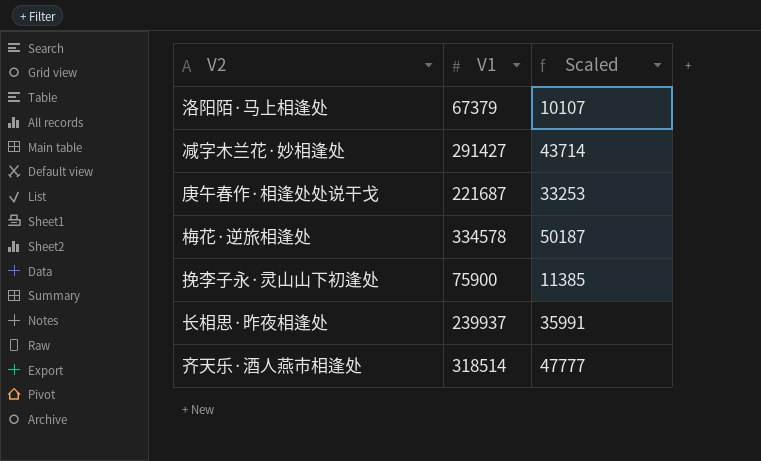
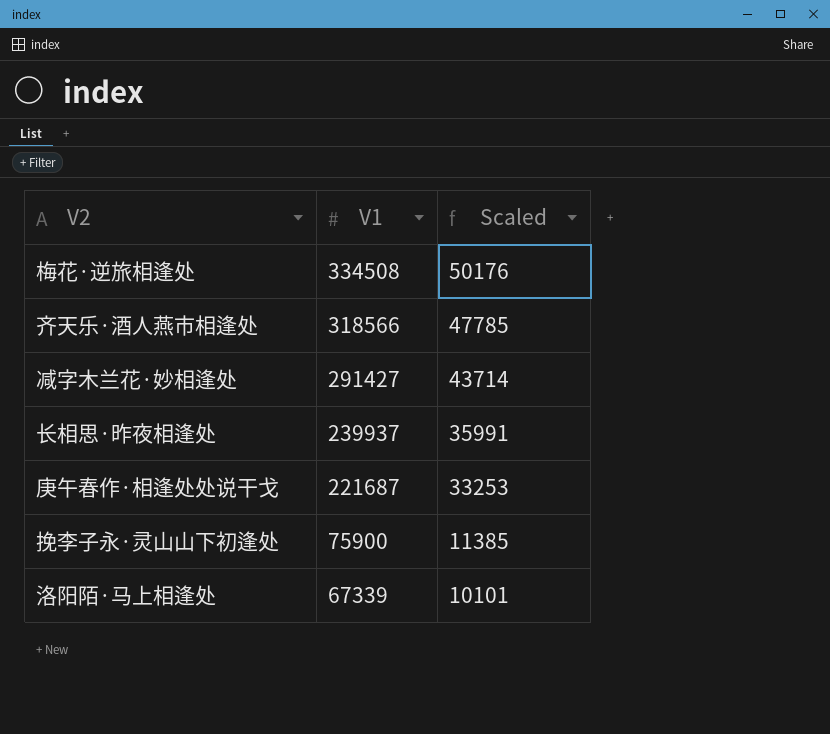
row order: none -> V1 descending
梅花·逆旅相逢处 | V1: 334578 -> 334508
梅花·逆旅相逢处 | Scaled: 50187 -> 50176
齐天乐·酒人燕市相逢处 | V1: 318514 -> 318566
齐天乐·酒人燕市相逢处 | Scaled: 47777 -> 47785
洛阳陌·马上相逢处 | V1: 67379 -> 67339
洛阳陌·马上相逢处 | Scaled: 10107 -> 10101

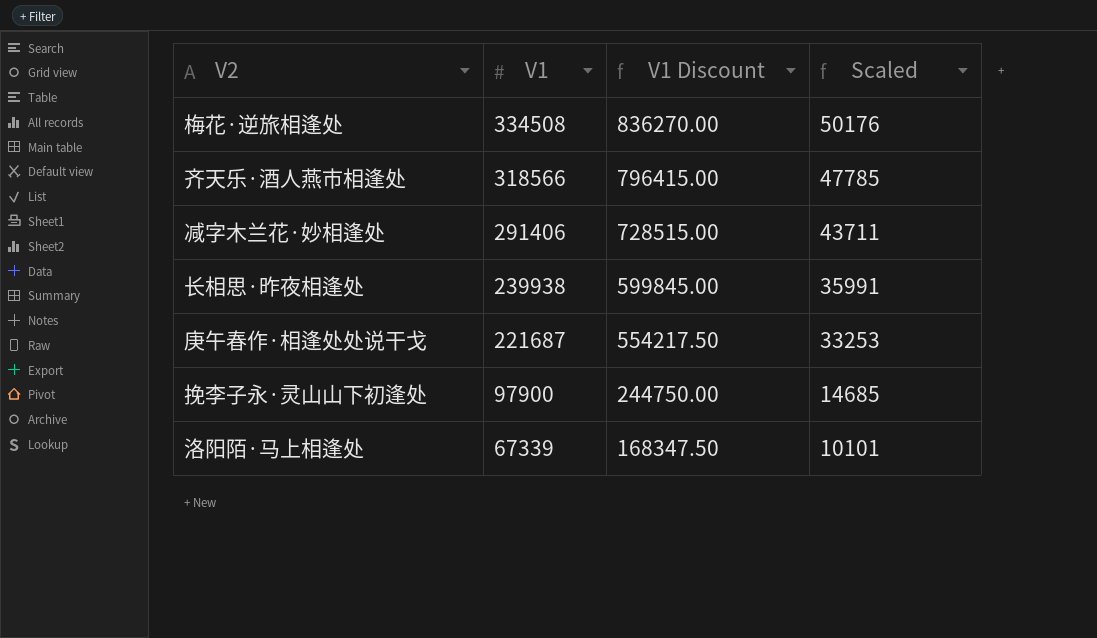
column V1 Discount | formula: none -> [V1] * 2.5
减字木兰花·妙相逢处 | V1: 291427 -> 291406
减字木兰花·妙相逢处 | Scaled: 43714 -> 43711
长相思·昨夜相逢处 | V1: 239937 -> 239938
挽李子永·灵山山下初逢处 | V1: 75900 -> 97900
挽李子永·灵山山下初逢处 | Scaled: 11385 -> 14685

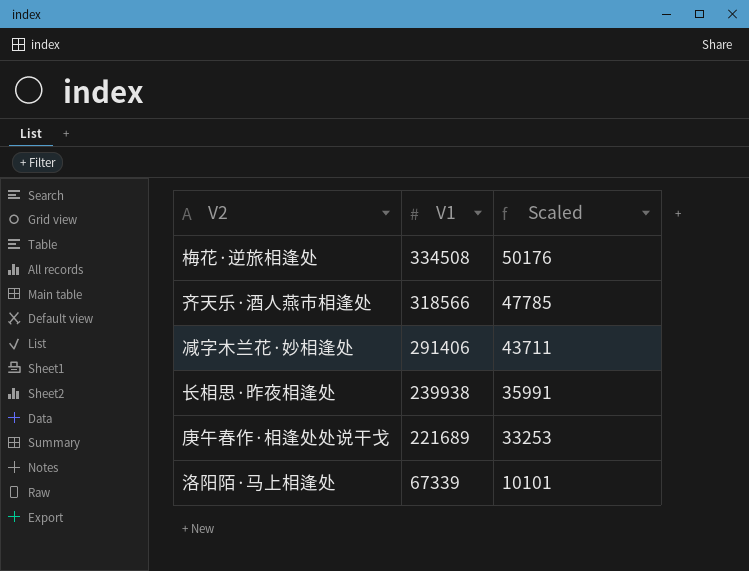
column V1 Discount | formula: [V1] * 2.5 -> none
row 挽李子永·灵山山下初逢处: 97900 | 244750.00 | 14685 -> none
庚午春作·相逢处处说干戈 | V1: 221687 -> 221689

